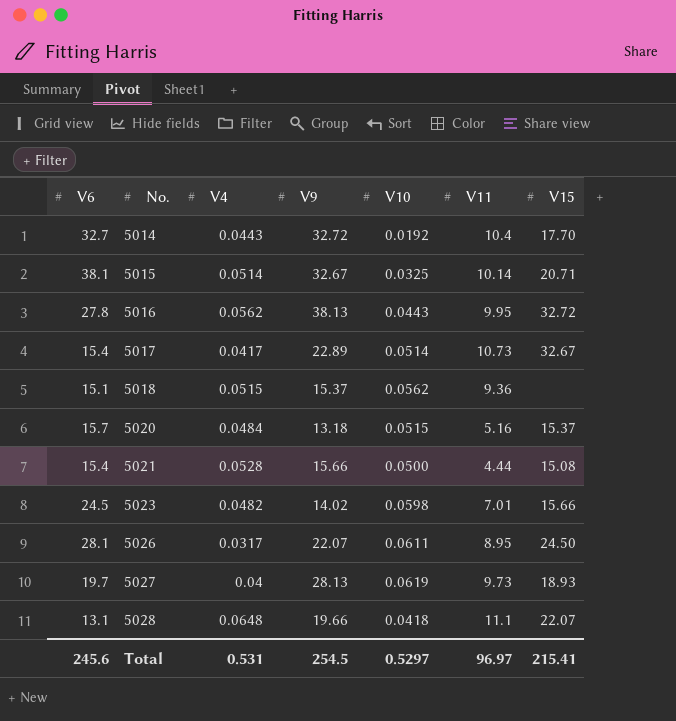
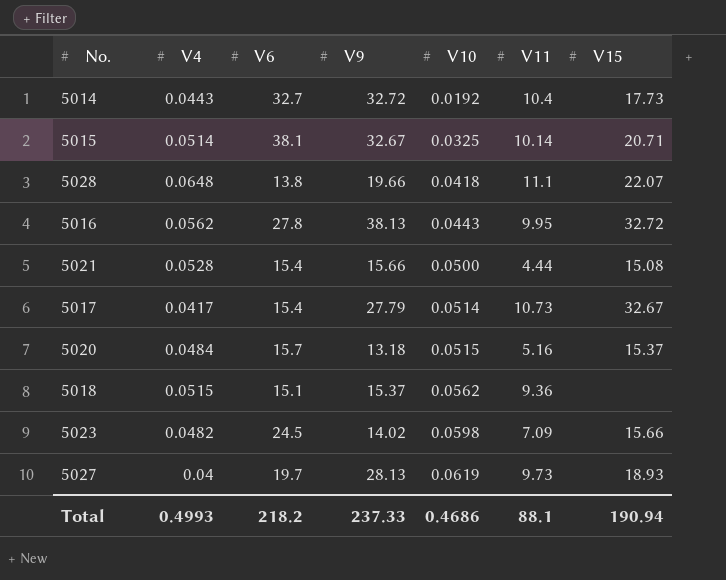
row order: No. ascending -> V10 ascending
column V6 | position: 1 -> 3
row 5026: 28.1 | 0.0317 | 22.07 | 0.0611 | 8.95 | 24.50 -> none
5014 | V15: 17.70 -> 17.73
5028 | V6: 13.1 -> 13.8
5017 | V9: 22.89 -> 27.79
5023 | V11: 7.01 -> 7.09
Total | V4: 0.531 -> 0.4993
Total | V6: 245.6 -> 218.2
Total | V9: 254.5 -> 237.33
Total | V10: 0.5297 -> 0.4686
Total | V11: 96.97 -> 88.1
Total | V15: 215.41 -> 190.94

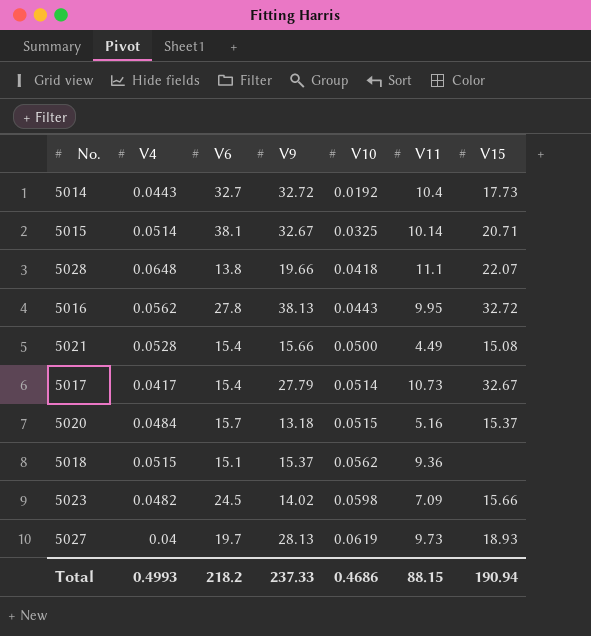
5021 | V11: 4.44 -> 4.49
Total | V11: 88.1 -> 88.15

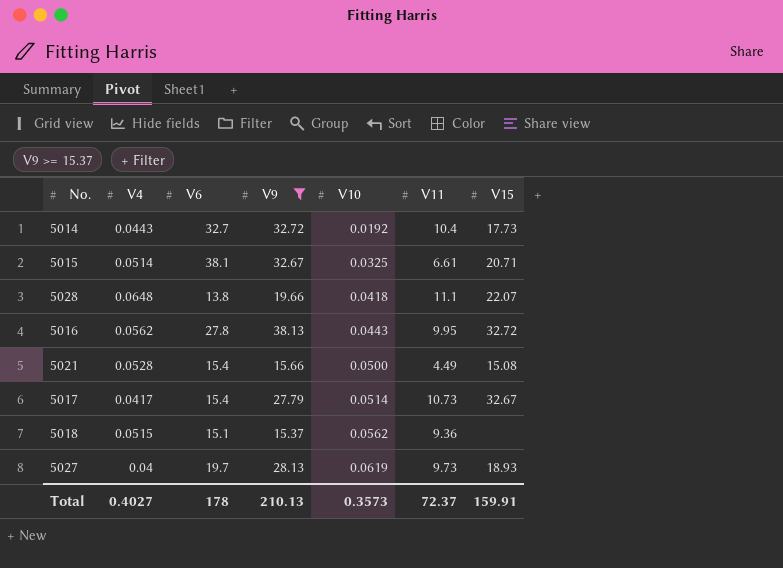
filter: none -> V9 >= 15.37
5015 | V11: 10.14 -> 6.61
Total | V4: 0.4993 -> 0.4027
Total | V6: 218.2 -> 178
Total | V9: 237.33 -> 210.13
Total | V10: 0.4686 -> 0.3573
Total | V11: 88.15 -> 72.37
Total | V15: 190.94 -> 159.91

